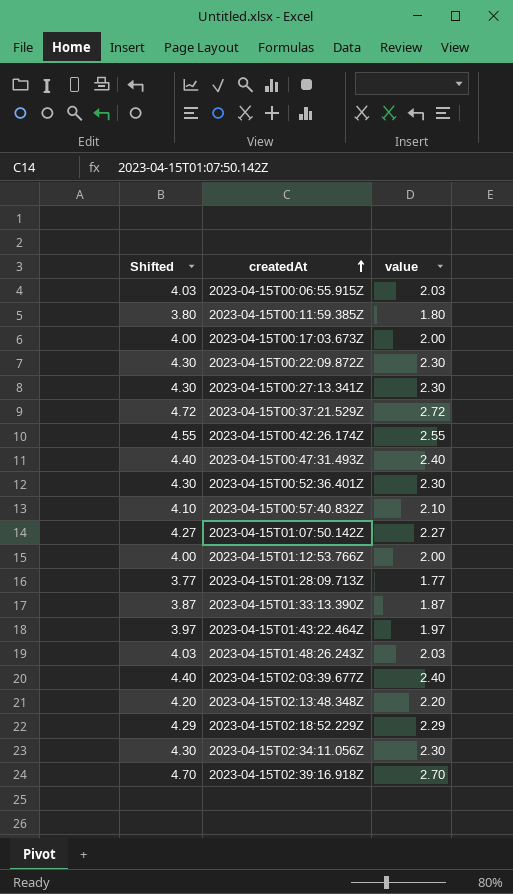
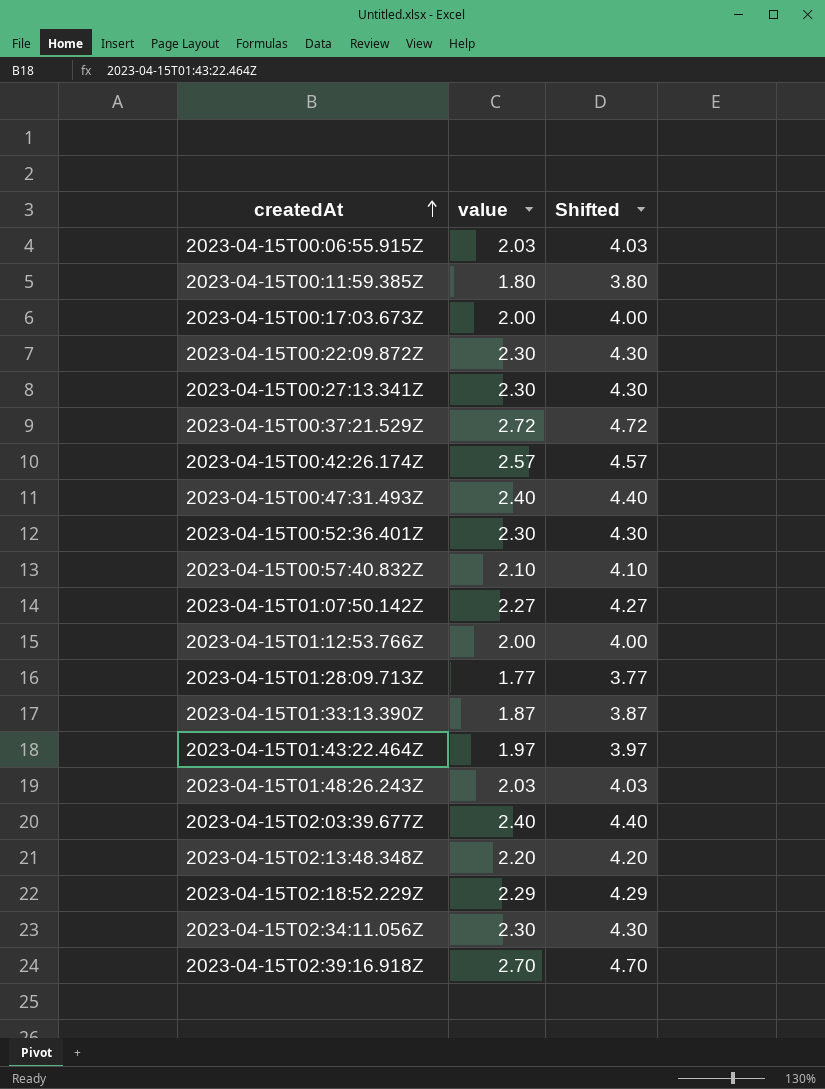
column Shifted | position: 1 -> 3
2023-04-15T00:42:26.174Z | value: 2.55 -> 2.57
2023-04-15T00:42:26.174Z | Shifted: 4.55 -> 4.57

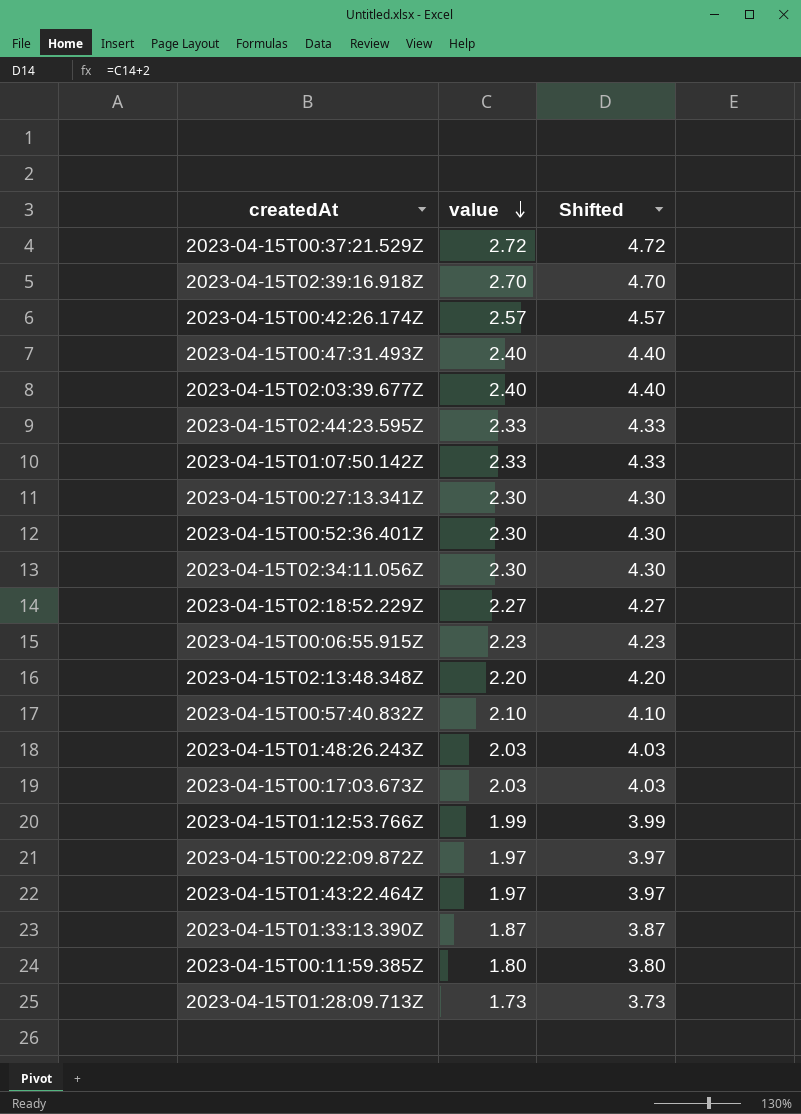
row order: createdAt ascending -> value descending
row 2023-04-15T02:44:23.595Z: none -> 2.33 | 4.33
2023-04-15T01:07:50.142Z | value: 2.27 -> 2.33
2023-04-15T01:07:50.142Z | Shifted: 4.27 -> 4.33
2023-04-15T02:18:52.229Z | value: 2.29 -> 2.27
2023-04-15T02:18:52.229Z | Shifted: 4.29 -> 4.27
2023-04-15T00:06:55.915Z | value: 2.03 -> 2.23
2023-04-15T00:06:55.915Z | Shifted: 4.03 -> 4.23
2023-04-15T00:17:03.673Z | value: 2.00 -> 2.03
2023-04-15T00:17:03.673Z | Shifted: 4.00 -> 4.03
2023-04-15T01:12:53.766Z | value: 2.00 -> 1.99
2023-04-15T01:12:53.766Z | Shifted: 4.00 -> 3.99
2023-04-15T00:22:09.872Z | value: 2.30 -> 1.97
2023-04-15T00:22:09.872Z | Shifted: 4.30 -> 3.97
2023-04-15T01:28:09.713Z | value: 1.77 -> 1.73
2023-04-15T01:28:09.713Z | Shifted: 3.77 -> 3.73

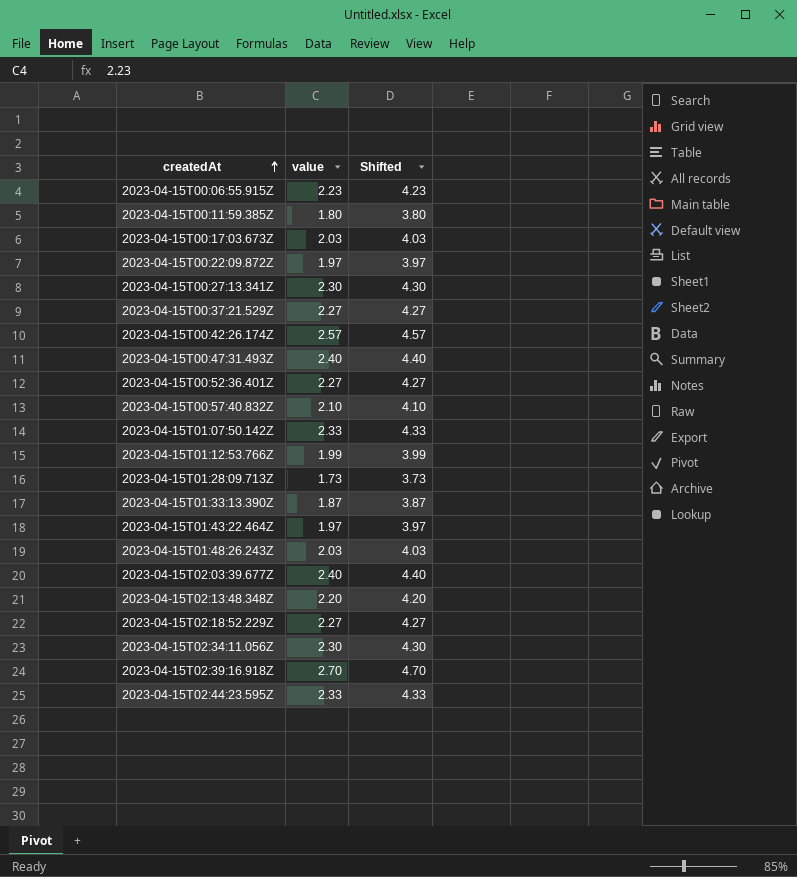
row order: value descending -> createdAt ascending
2023-04-15T00:37:21.529Z | value: 2.72 -> 2.27
2023-04-15T00:37:21.529Z | Shifted: 4.72 -> 4.27
2023-04-15T00:52:36.401Z | value: 2.30 -> 2.27
2023-04-15T00:52:36.401Z | Shifted: 4.30 -> 4.27

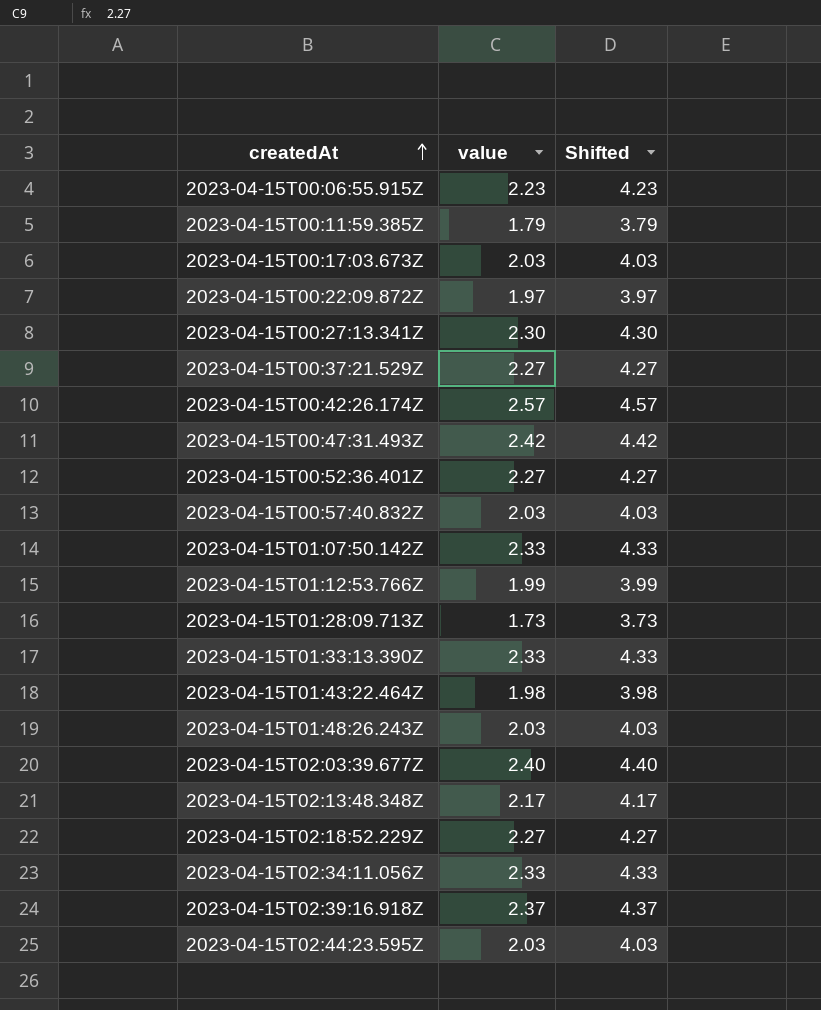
2023-04-15T00:11:59.385Z | value: 1.80 -> 1.79
2023-04-15T00:11:59.385Z | Shifted: 3.80 -> 3.79
2023-04-15T00:47:31.493Z | value: 2.40 -> 2.42
2023-04-15T00:47:31.493Z | Shifted: 4.40 -> 4.42
2023-04-15T00:57:40.832Z | value: 2.10 -> 2.03
2023-04-15T00:57:40.832Z | Shifted: 4.10 -> 4.03
2023-04-15T01:33:13.390Z | value: 1.87 -> 2.33
2023-04-15T01:33:13.390Z | Shifted: 3.87 -> 4.33
2023-04-15T01:43:22.464Z | value: 1.97 -> 1.98
2023-04-15T01:43:22.464Z | Shifted: 3.97 -> 3.98
2023-04-15T02:13:48.348Z | value: 2.20 -> 2.17
2023-04-15T02:13:48.348Z | Shifted: 4.20 -> 4.17
2023-04-15T02:34:11.056Z | value: 2.30 -> 2.33
2023-04-15T02:34:11.056Z | Shifted: 4.30 -> 4.33
2023-04-15T02:39:16.918Z | value: 2.70 -> 2.37
2023-04-15T02:39:16.918Z | Shifted: 4.70 -> 4.37
2023-04-15T02:44:23.595Z | value: 2.33 -> 2.03
2023-04-15T02:44:23.595Z | Shifted: 4.33 -> 4.03

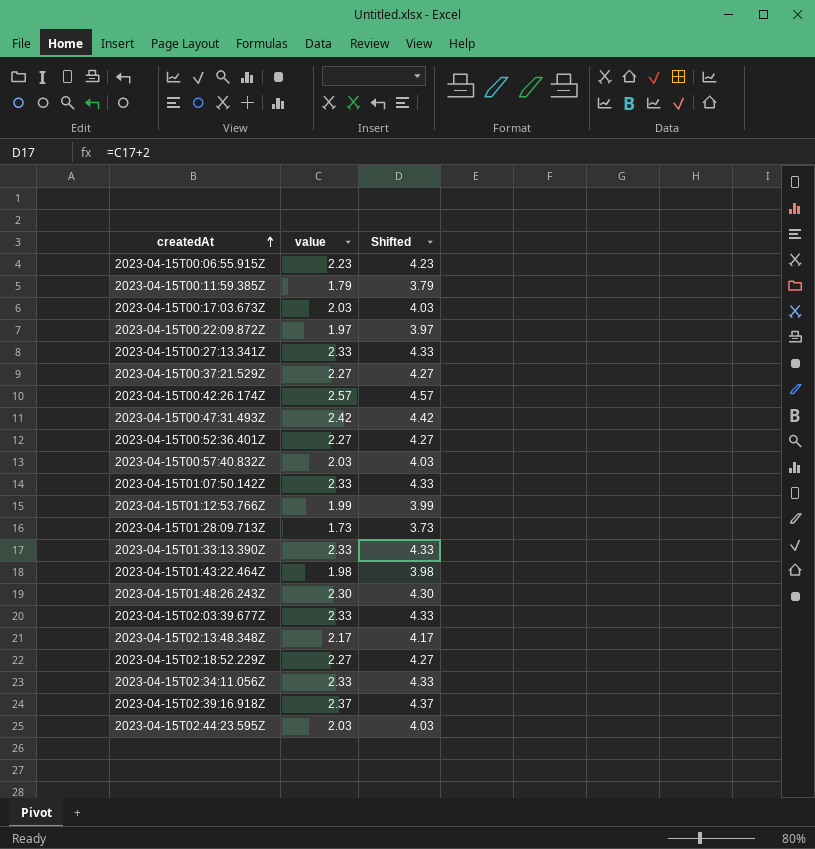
2023-04-15T00:27:13.341Z | value: 2.30 -> 2.33
2023-04-15T00:27:13.341Z | Shifted: 4.30 -> 4.33
2023-04-15T01:48:26.243Z | value: 2.03 -> 2.30
2023-04-15T01:48:26.243Z | Shifted: 4.03 -> 4.30
2023-04-15T02:03:39.677Z | value: 2.40 -> 2.33
2023-04-15T02:03:39.677Z | Shifted: 4.40 -> 4.33

